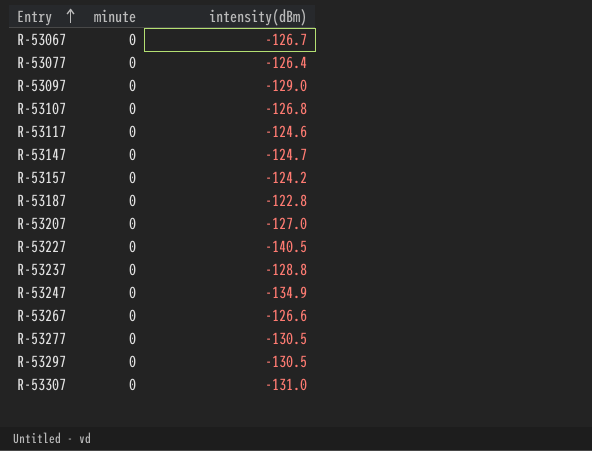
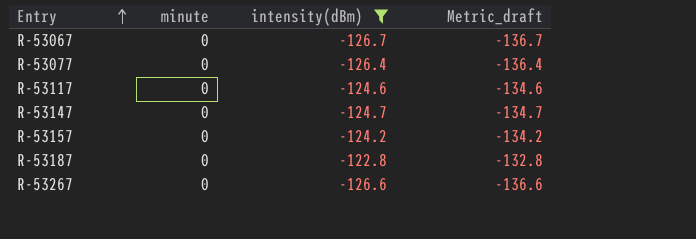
filter: none -> intensity(dBm) >= -126.7
column Metric_draft | formula: none -> [intensity(dBm)] - 10

